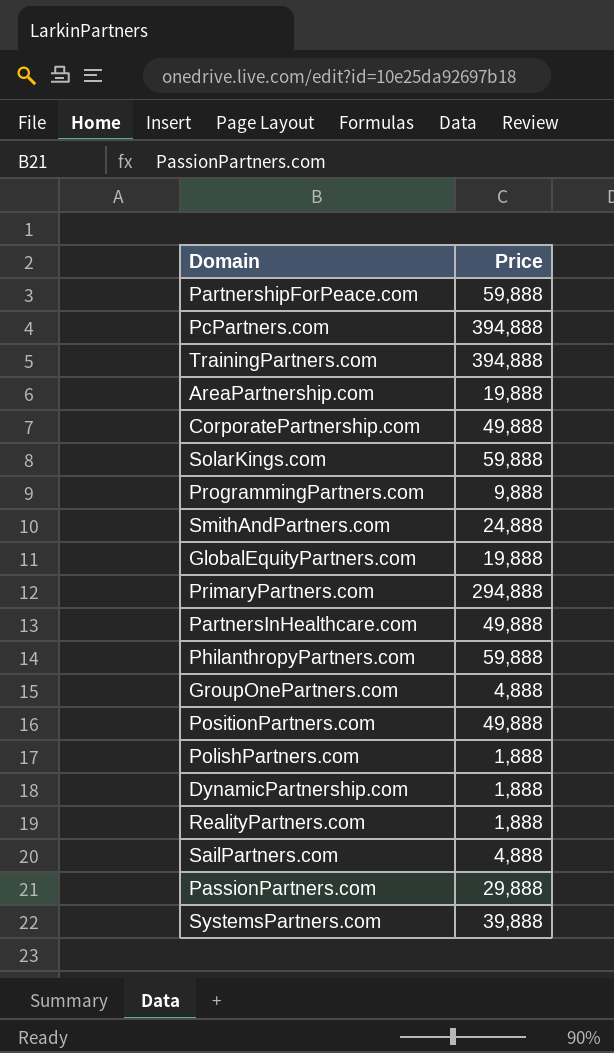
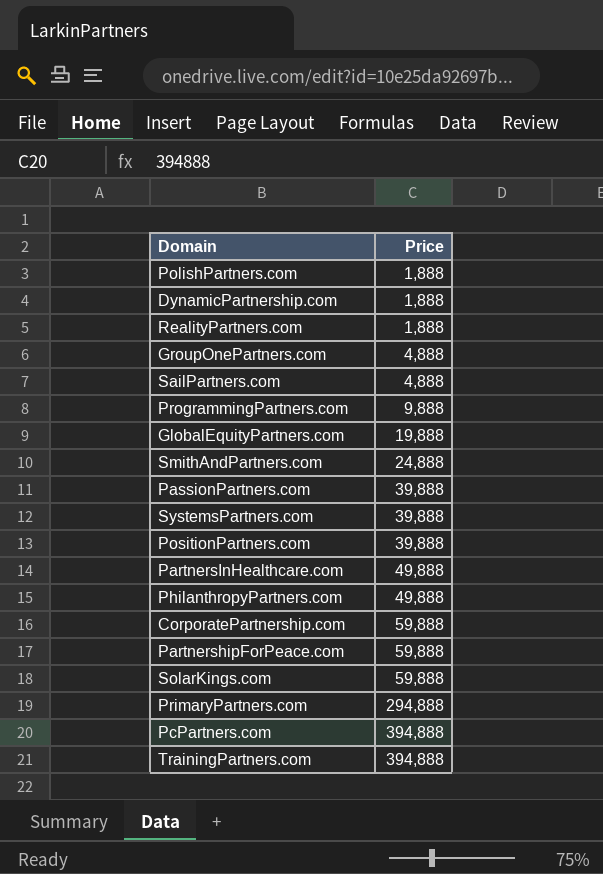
row order: none -> Price ascending
row AreaPartnership.com: 19,888 -> none
PassionPartners.com | Price: 29,888 -> 39,888
PositionPartners.com | Price: 49,888 -> 39,888
PhilanthropyPartners.com | Price: 59,888 -> 49,888
CorporatePartnership.com | Price: 49,888 -> 59,888

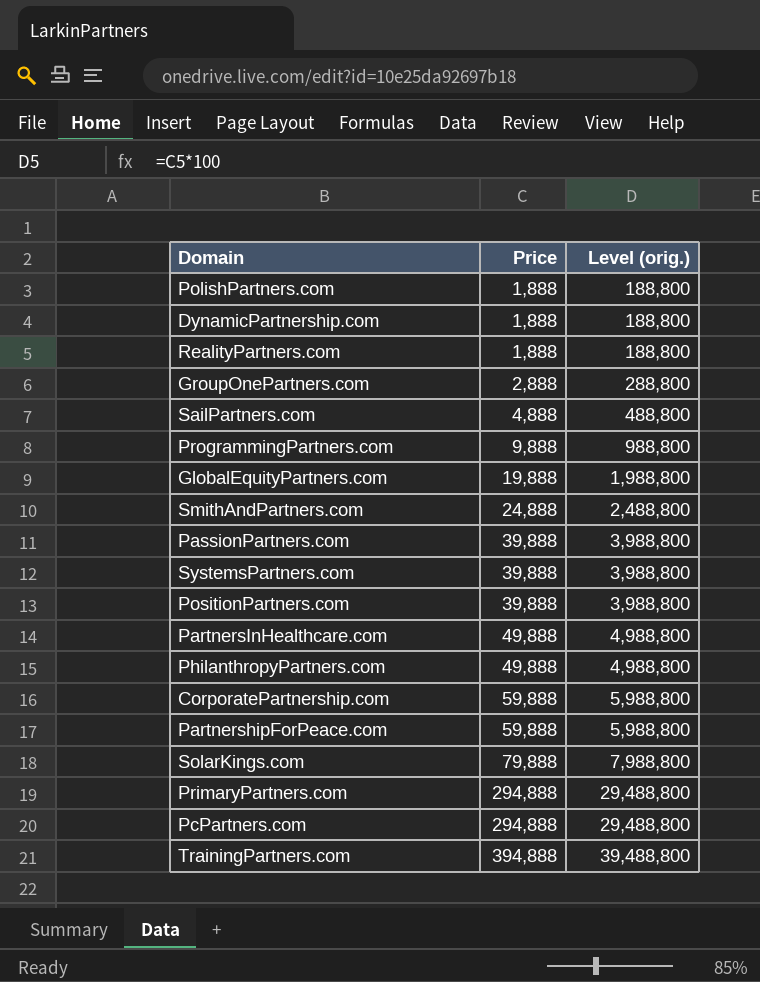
column Level (orig.) | formula: none -> [Price] * 100
GroupOnePartners.com | Price: 4,888 -> 2,888
SolarKings.com | Price: 59,888 -> 79,888
PcPartners.com | Price: 394,888 -> 294,888

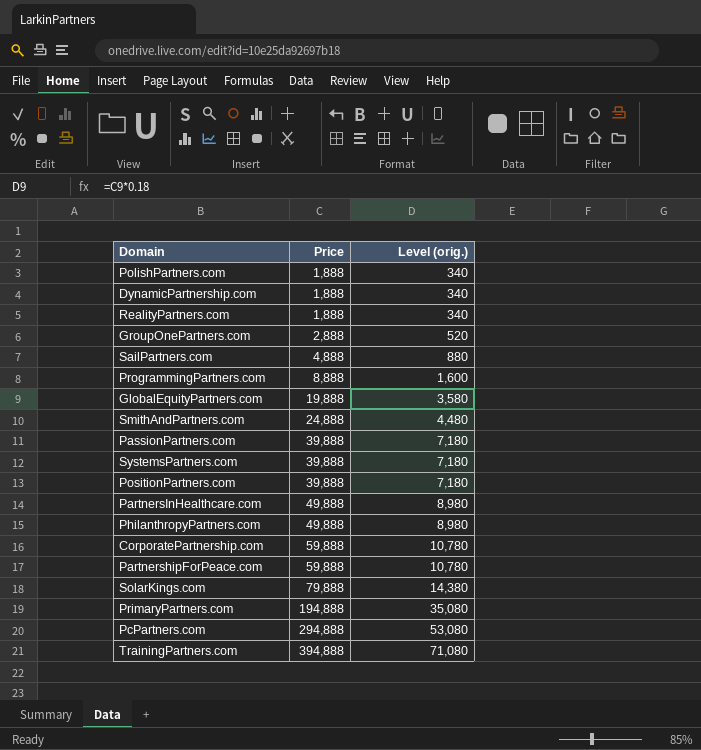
column Level (orig.) | formula: [Price] * 100 -> [Price] * 0.18
ProgrammingPartners.com | Price: 9,888 -> 8,888
PrimaryPartners.com | Price: 294,888 -> 194,888

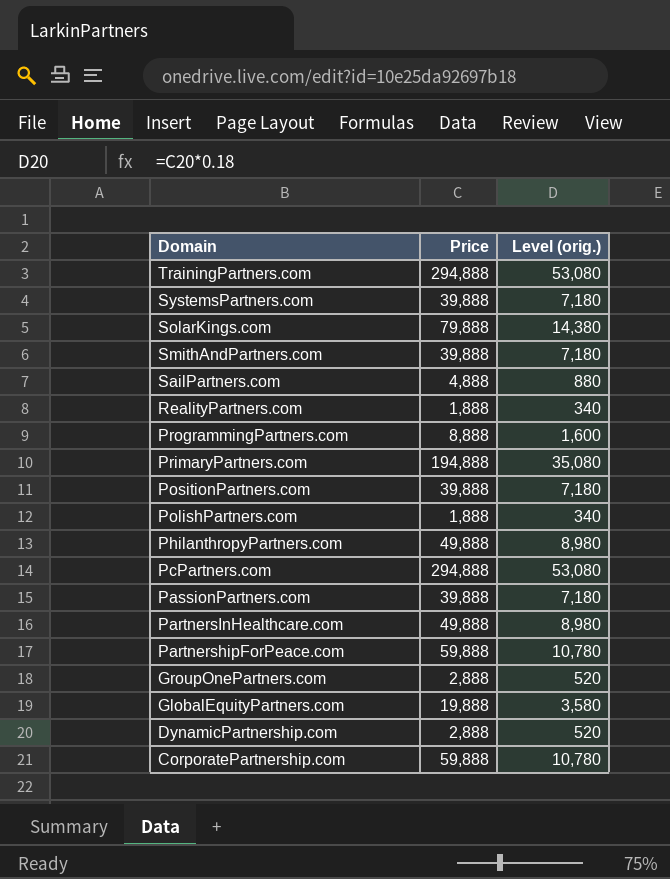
row order: Price ascending -> Domain descending
TrainingPartners.com | Price: 394,888 -> 294,888
TrainingPartners.com | Level (orig.): 71,080 -> 53,080
SmithAndPartners.com | Price: 24,888 -> 39,888
SmithAndPartners.com | Level (orig.): 4,480 -> 7,180
DynamicPartnership.com | Price: 1,888 -> 2,888
DynamicPartnership.com | Level (orig.): 340 -> 520

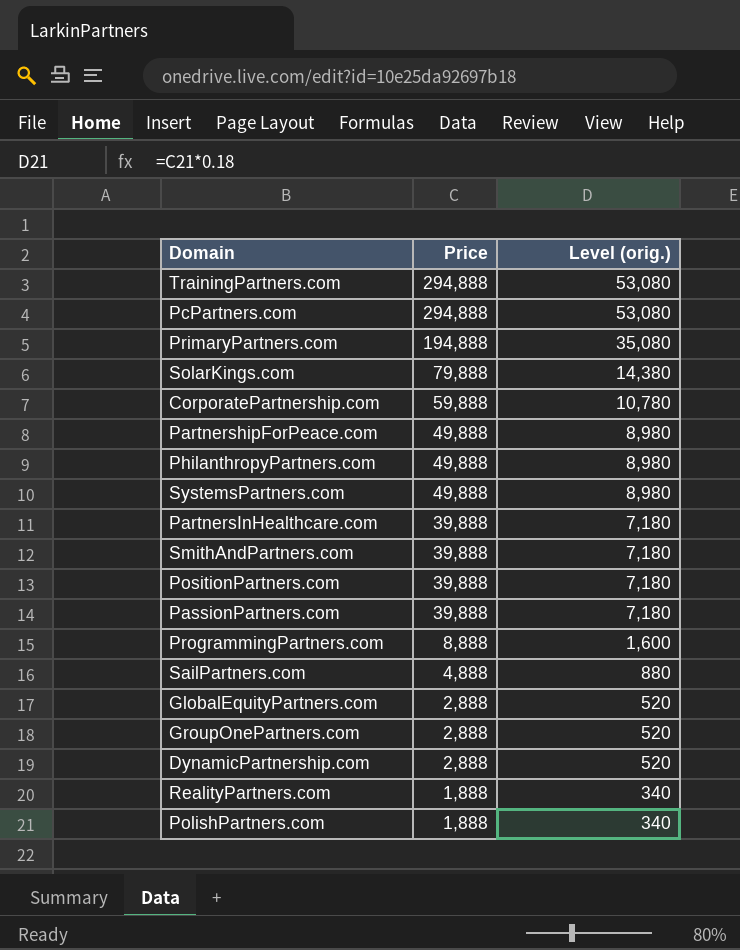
row order: Domain descending -> Price descending
PartnershipForPeace.com | Price: 59,888 -> 49,888
PartnershipForPeace.com | Level (orig.): 10,780 -> 8,980
SystemsPartners.com | Price: 39,888 -> 49,888
SystemsPartners.com | Level (orig.): 7,180 -> 8,980
PartnersInHealthcare.com | Price: 49,888 -> 39,888
PartnersInHealthcare.com | Level (orig.): 8,980 -> 7,180
GlobalEquityPartners.com | Price: 19,888 -> 2,888
GlobalEquityPartners.com | Level (orig.): 3,580 -> 520

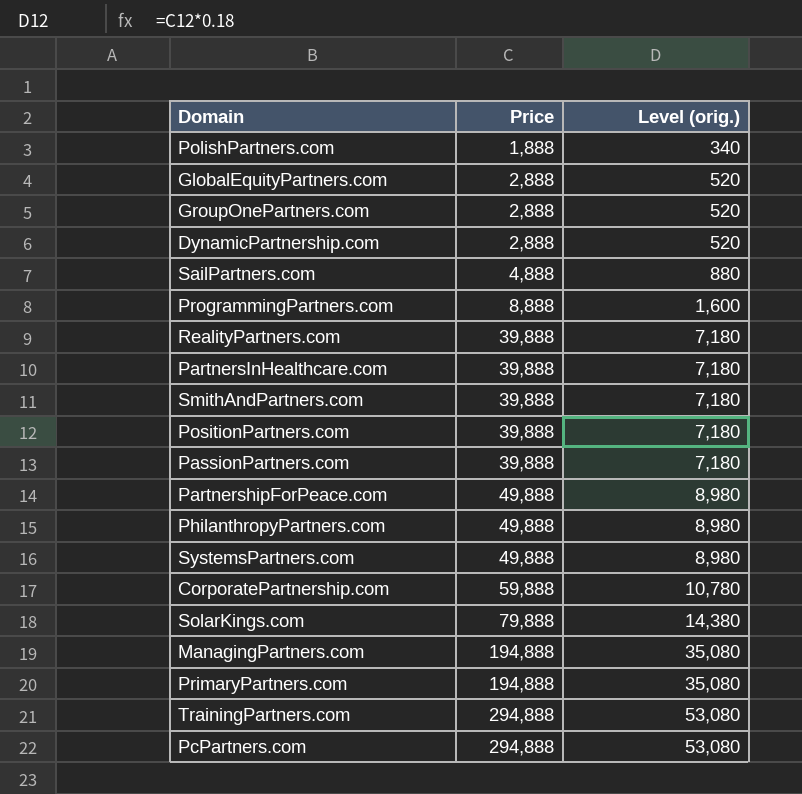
row order: Price descending -> Price ascending
RealityPartners.com | Price: 1,888 -> 39,888
RealityPartners.com | Level (orig.): 340 -> 7,180
row ManagingPartners.com: none -> 194,888 | 35,080

